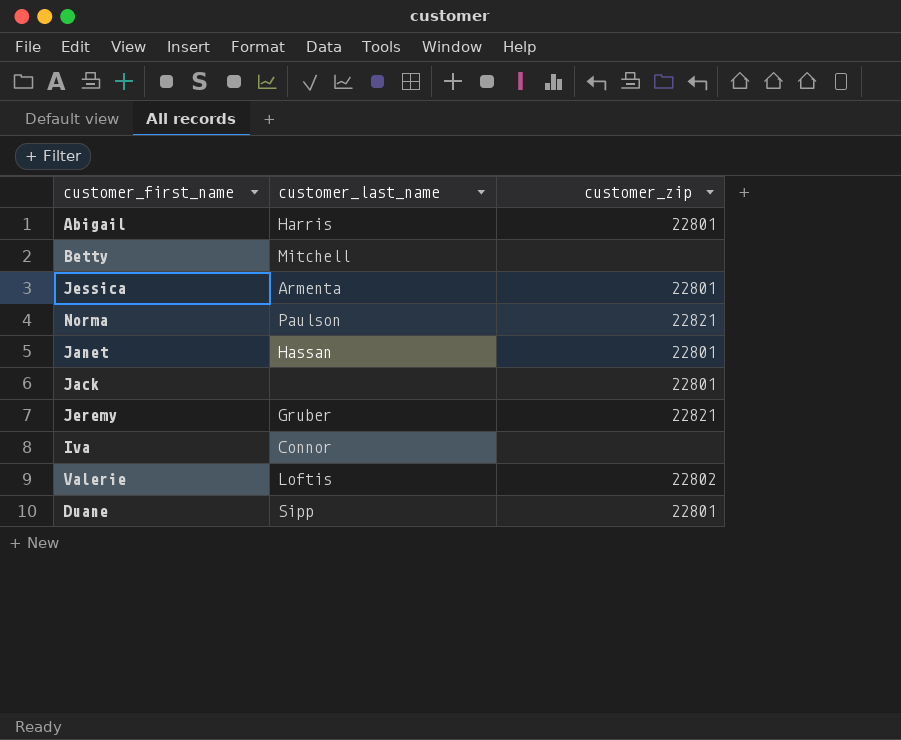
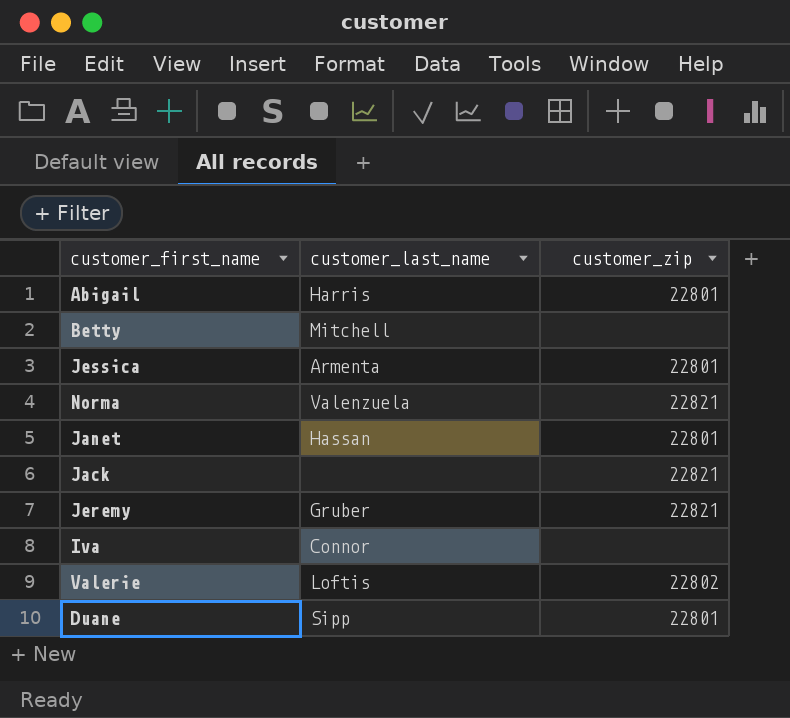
Norma | customer_last_name: Paulson -> Valenzuela
Jack | customer_zip: 22801 -> 22821

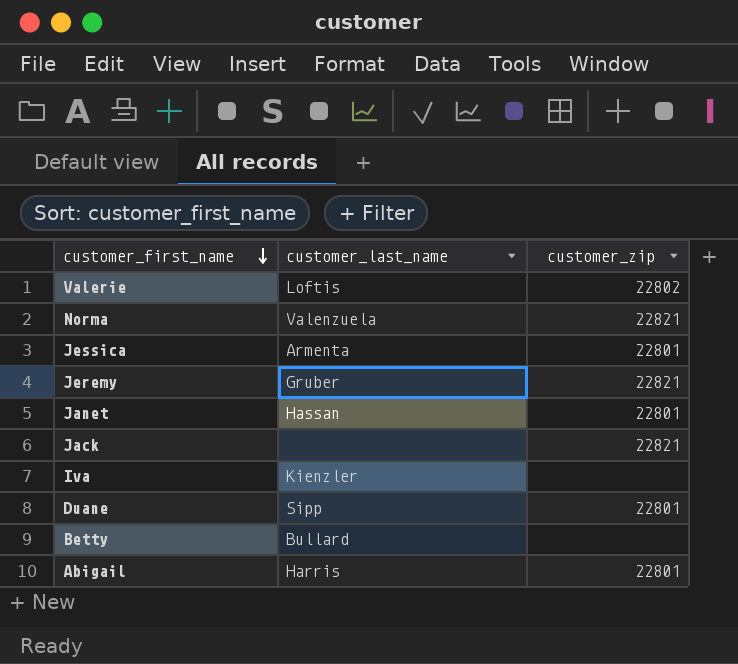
row order: none -> customer_first_name descending
Iva | customer_last_name: Connor -> Kienzler
Betty | customer_last_name: Mitchell -> Bullard

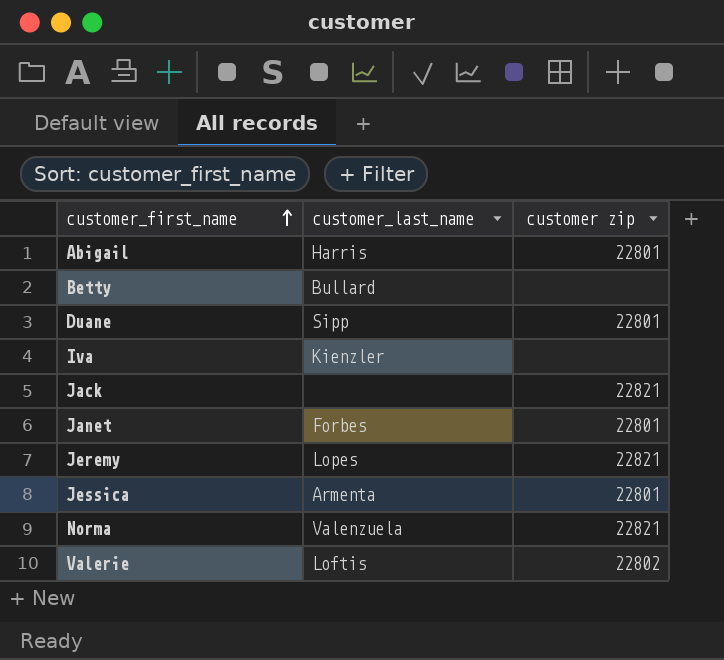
row order: customer_first_name descending -> customer_first_name ascending
column name: customer_zip -> customer zip
Janet | customer_last_name: Hassan -> Forbes
Jeremy | customer_last_name: Gruber -> Lopes

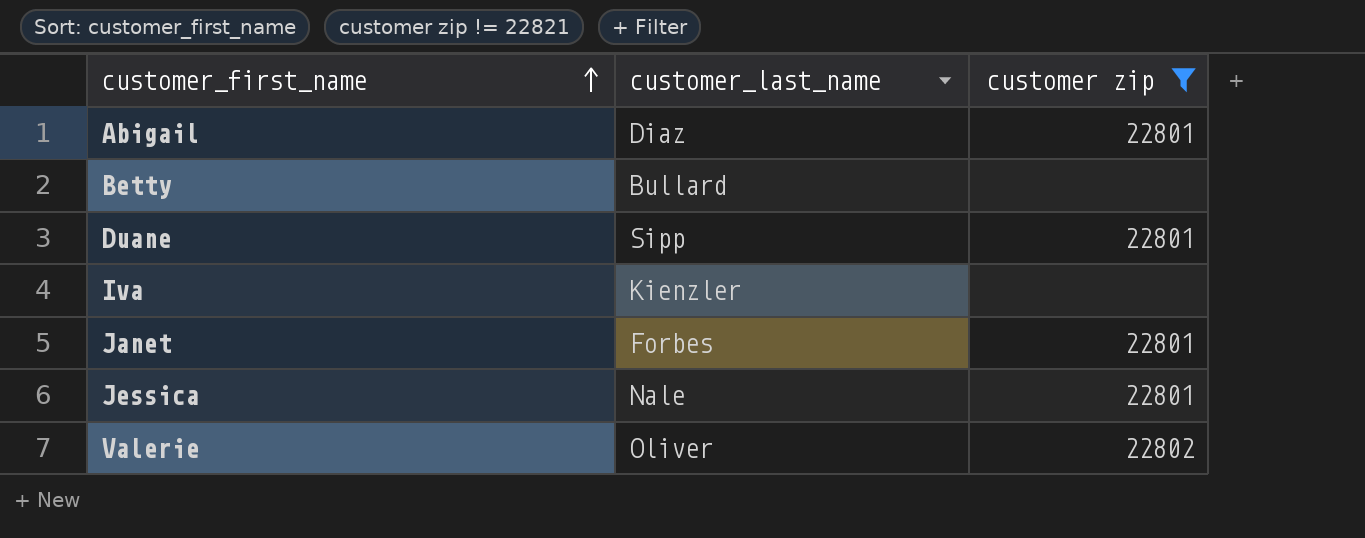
filter: none -> customer zip != 22821
Abigail | customer_last_name: Harris -> Diaz
Jessica | customer_last_name: Armenta -> Nale
Valerie | customer_last_name: Loftis -> Oliver

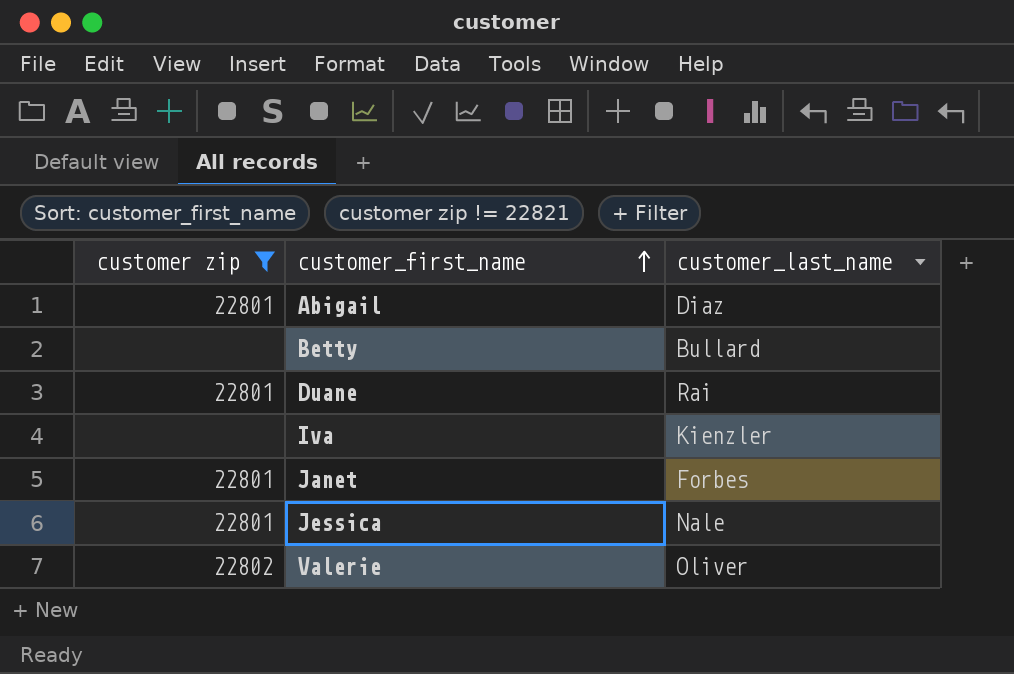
column customer zip | position: 3 -> 1
Duane | customer_last_name: Sipp -> Rai

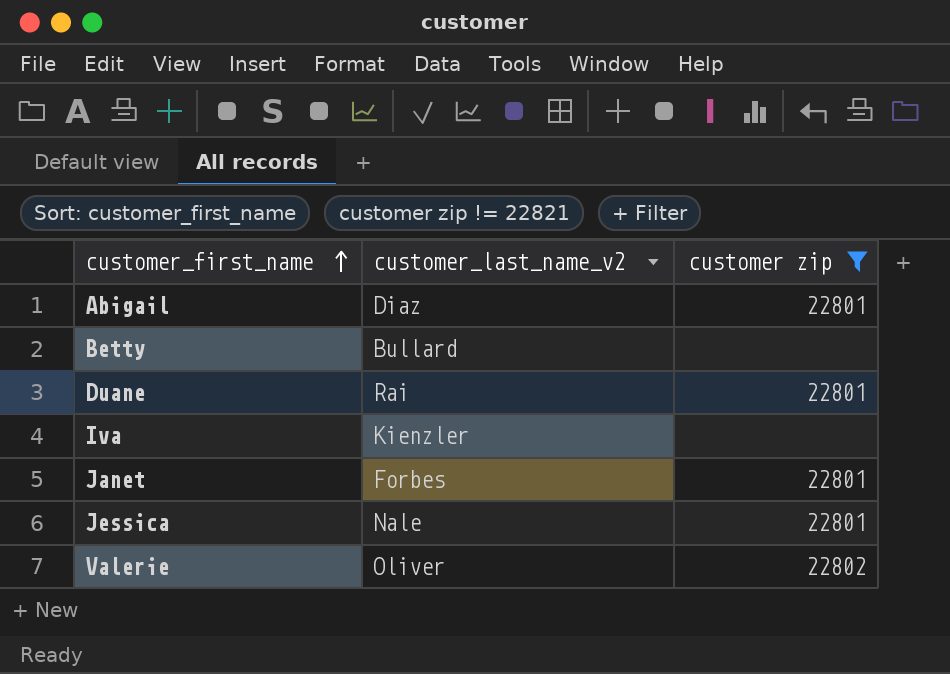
column name: customer_last_name -> customer_last_name_v2
column customer zip | position: 1 -> 3

